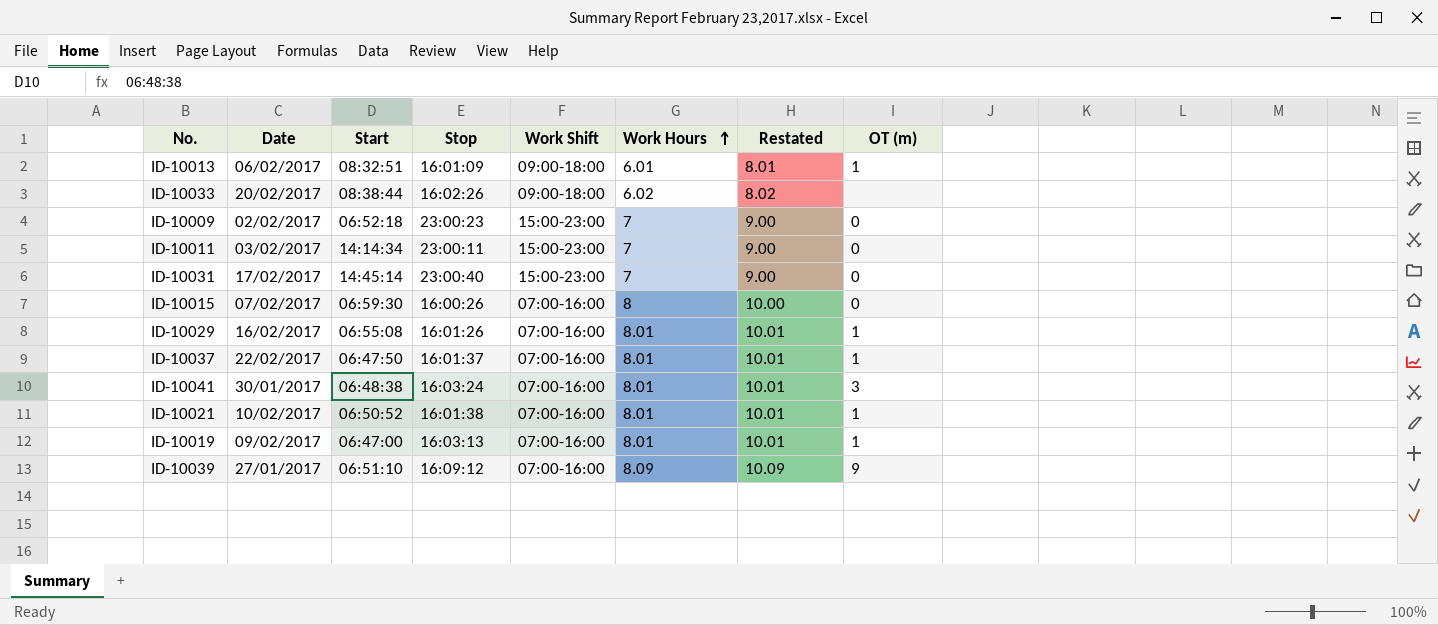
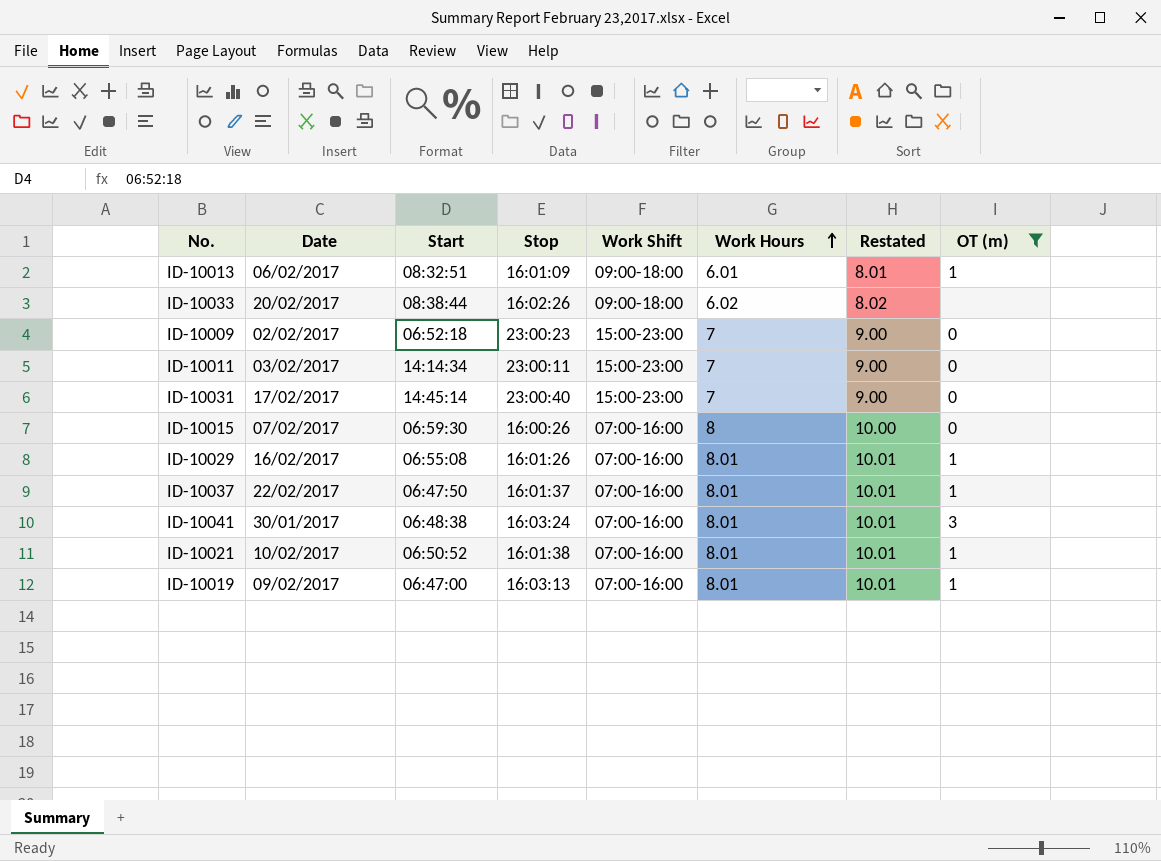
filter: none -> OT (m) != 9

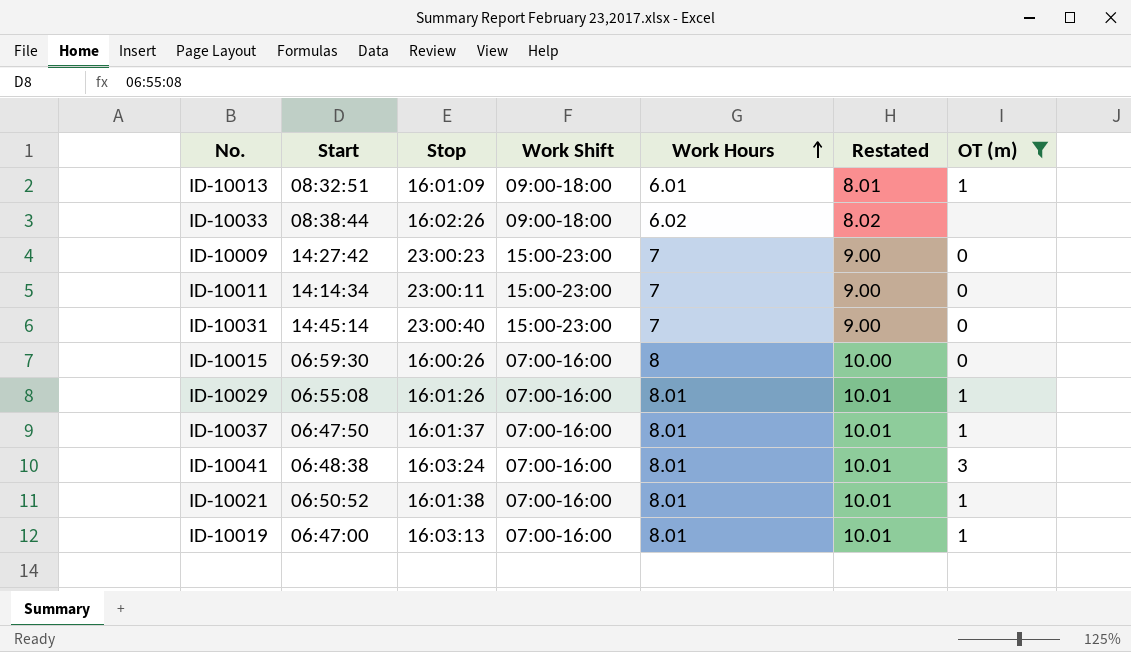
column Date | position: 2 -> none
ID-10009 | Start: 06:52:18 -> 14:27:42

